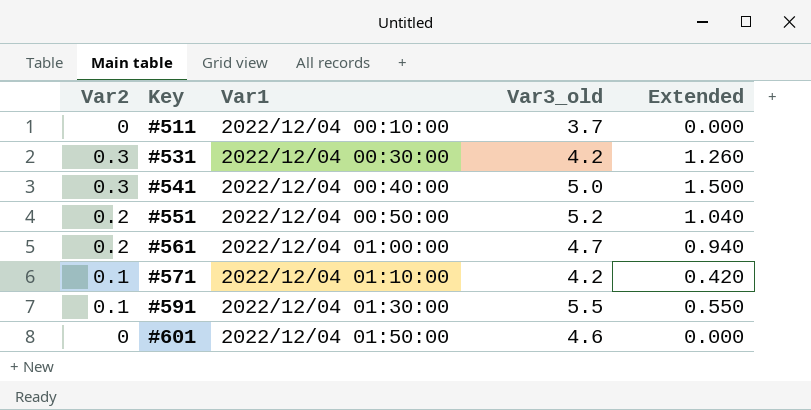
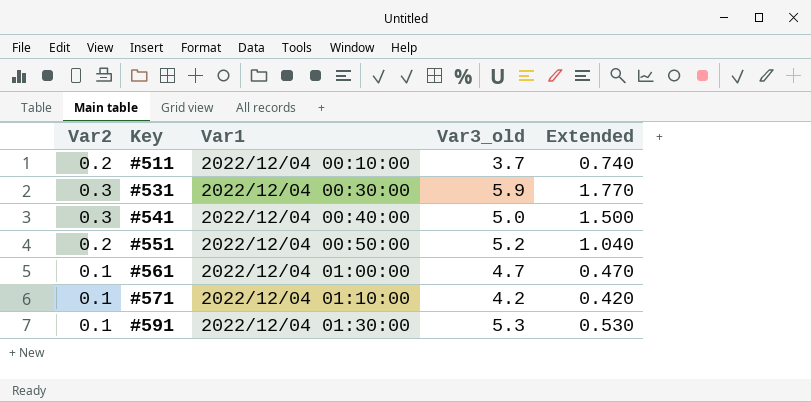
row #601: 0 | 2022/12/04 01:50:00 | 4.6 | 0.000 -> none
#511 | Var2: 0 -> 0.2
#511 | Extended: 0.000 -> 0.740
#531 | Var3_old: 4.2 -> 5.9
#531 | Extended: 1.260 -> 1.770
#561 | Var2: 0.2 -> 0.1
#561 | Extended: 0.940 -> 0.470
#591 | Var3_old: 5.5 -> 5.3
#591 | Extended: 0.550 -> 0.530

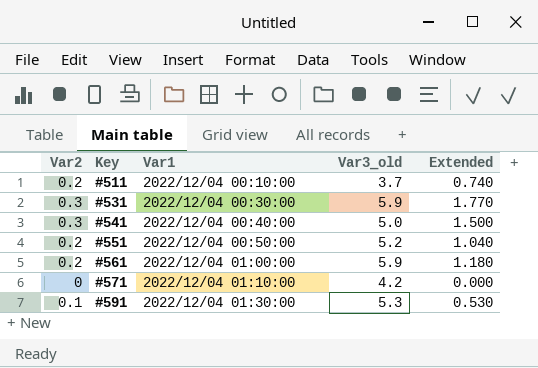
#561 | Var2: 0.1 -> 0.2
#561 | Var3_old: 4.7 -> 5.9
#561 | Extended: 0.470 -> 1.180
#571 | Var2: 0.1 -> 0
#571 | Extended: 0.420 -> 0.000

